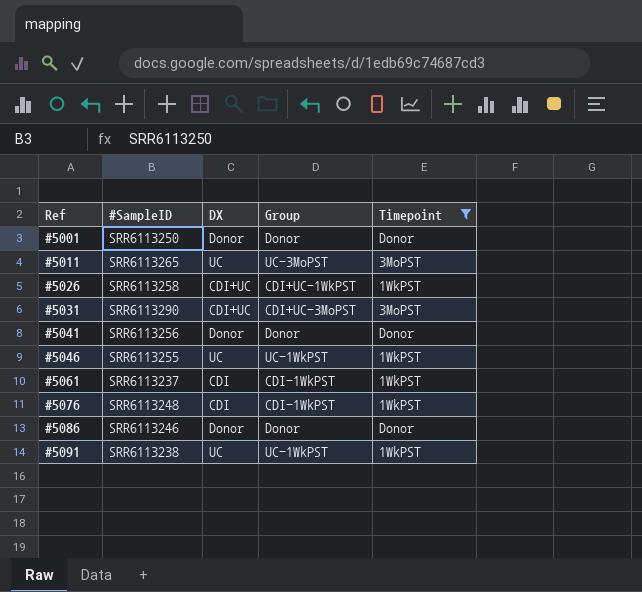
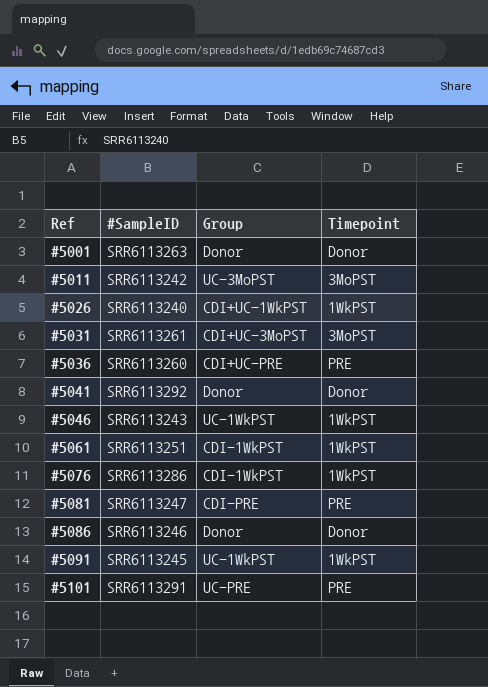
filter: Timepoint != PRE -> none
column DX | position: 3 -> none
#5001 | #SampleID: SRR6113250 -> SRR6113263
#5011 | #SampleID: SRR6113265 -> SRR6113242
#5026 | #SampleID: SRR6113258 -> SRR6113240
#5031 | #SampleID: SRR6113290 -> SRR6113261
#5041 | #SampleID: SRR6113256 -> SRR6113292
#5046 | #SampleID: SRR6113255 -> SRR6113243
#5061 | #SampleID: SRR6113237 -> SRR6113251
#5076 | #SampleID: SRR6113248 -> SRR6113286
#5091 | #SampleID: SRR6113238 -> SRR6113245

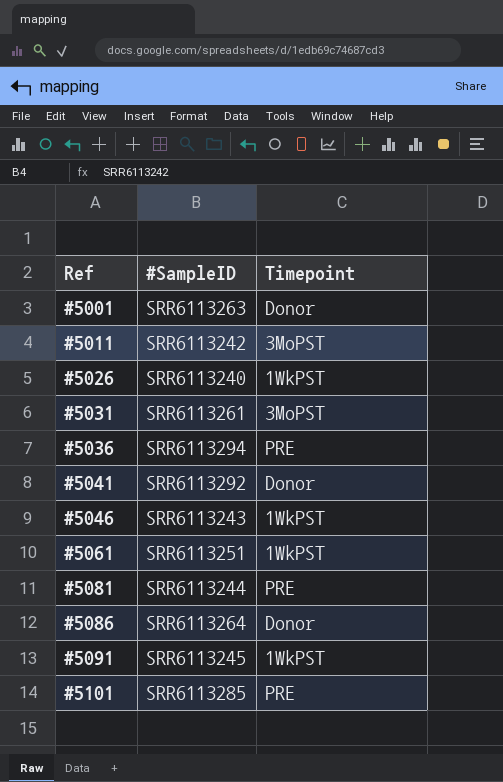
column Group | position: 3 -> none
row #5076: SRR6113286 | CDI-1WkPST | 1WkPST -> none
#5036 | #SampleID: SRR6113260 -> SRR6113294
#5081 | #SampleID: SRR6113247 -> SRR6113244
#5086 | #SampleID: SRR6113246 -> SRR6113264
#5101 | #SampleID: SRR6113291 -> SRR6113285

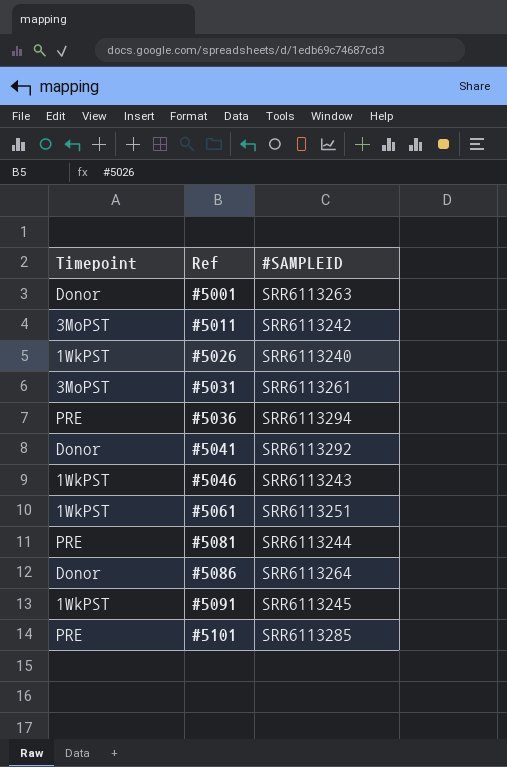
column Timepoint | position: 3 -> 1
column name: #SampleID -> #SAMPLEID

